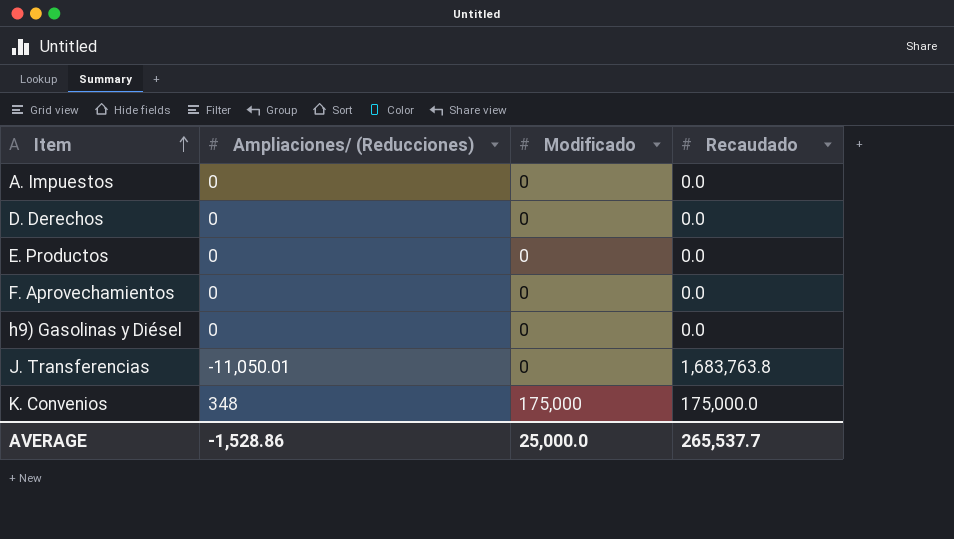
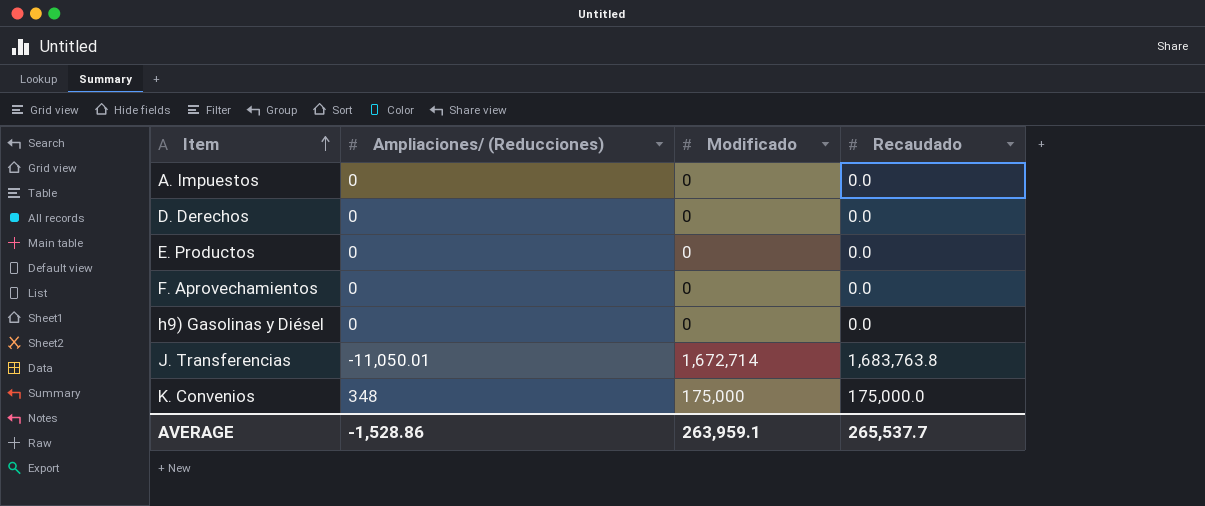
J. Transferencias | Modificado: 0 -> 1,672,714
AVERAGE | Modificado: 25,000.0 -> 263,959.1

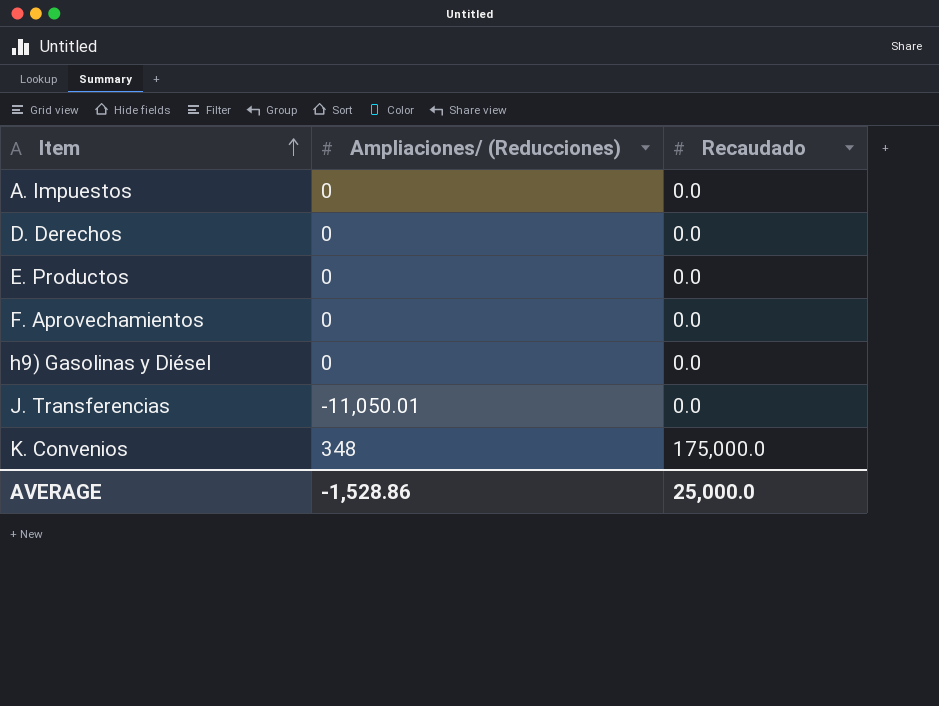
column Modificado | position: 3 -> none
J. Transferencias | Recaudado: 1,683,763.8 -> 0.0
AVERAGE | Recaudado: 265,537.7 -> 25,000.0

